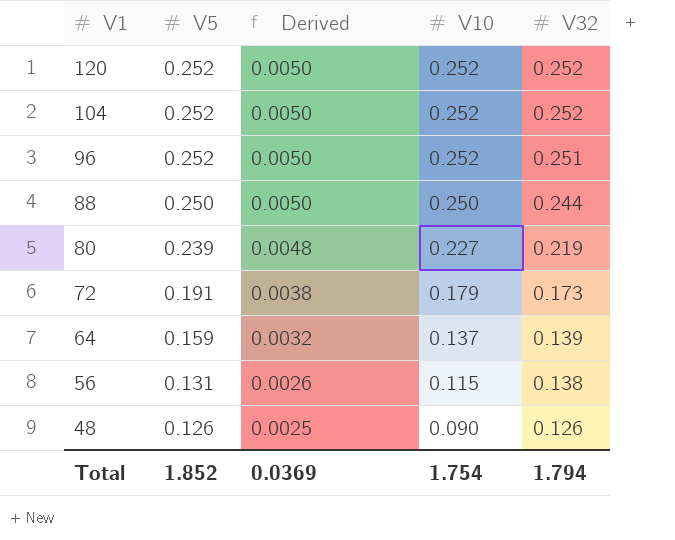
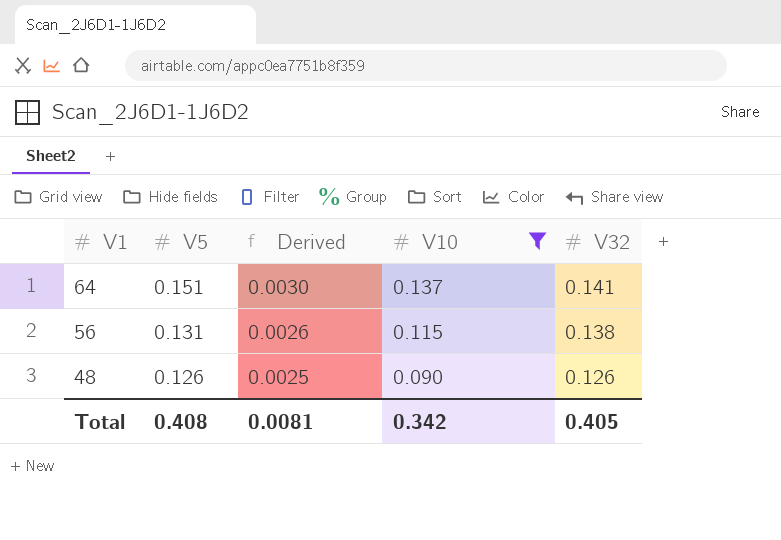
filter: none -> V10 <= 0.137
64 | V5: 0.159 -> 0.151
64 | Derived: 0.0032 -> 0.0030
64 | V32: 0.139 -> 0.141
Total | V5: 1.852 -> 0.408
Total | Derived: 0.0369 -> 0.0081
Total | V10: 1.754 -> 0.342
Total | V32: 1.794 -> 0.405

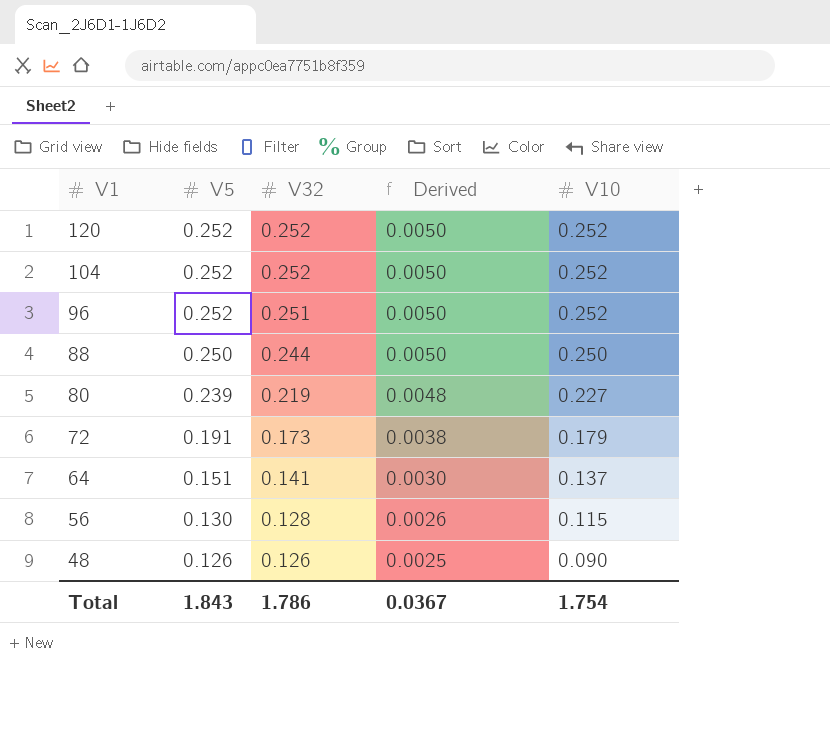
filter: V10 <= 0.137 -> none
column V32 | position: 5 -> 3
56 | V5: 0.131 -> 0.130
56 | V32: 0.138 -> 0.128
Total | V5: 0.408 -> 1.843
Total | V32: 0.405 -> 1.786
Total | Derived: 0.0081 -> 0.0367
Total | V10: 0.342 -> 1.754

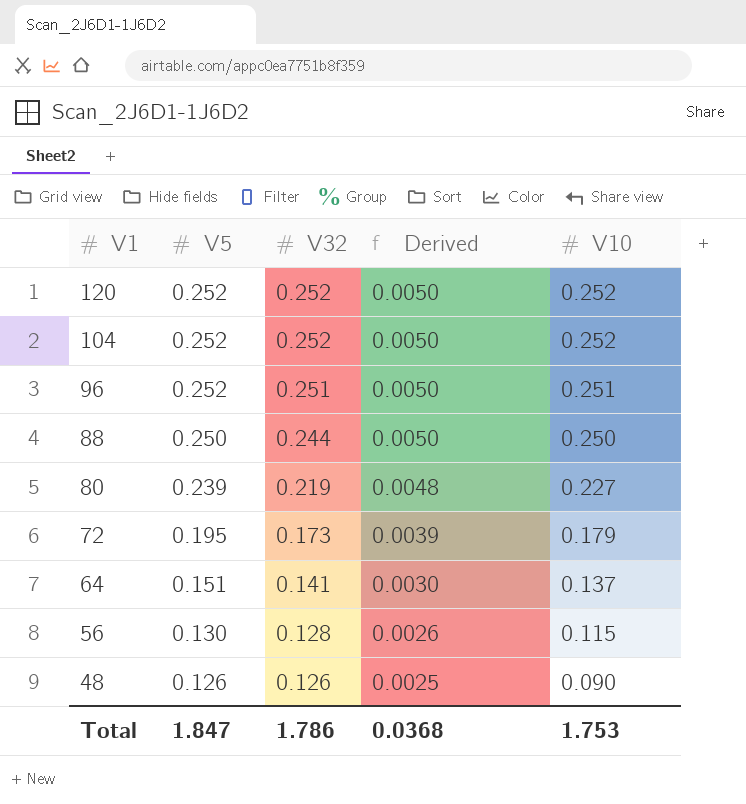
96 | V10: 0.252 -> 0.251
72 | V5: 0.191 -> 0.195
72 | Derived: 0.0038 -> 0.0039
Total | V5: 1.843 -> 1.847
Total | Derived: 0.0367 -> 0.0368
Total | V10: 1.754 -> 1.753

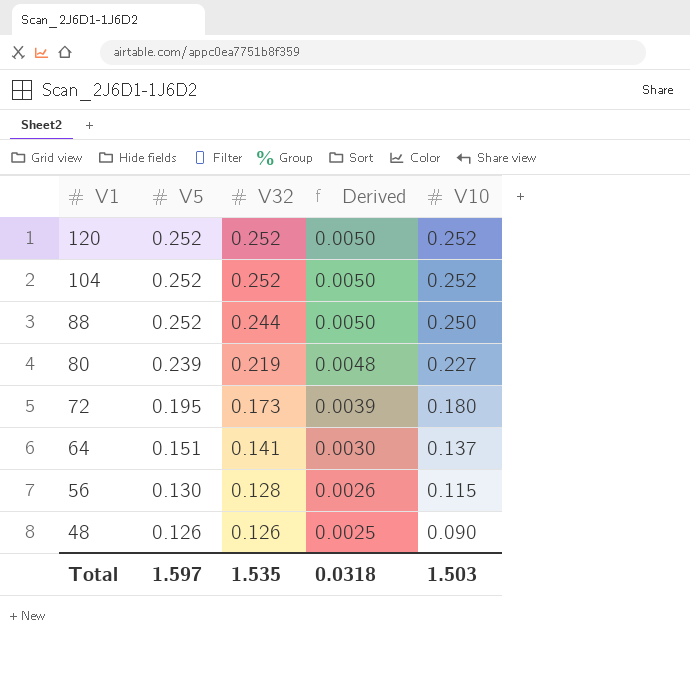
row 96: 0.252 | 0.251 | 0.0050 | 0.251 -> none
88 | V5: 0.250 -> 0.252
72 | V10: 0.179 -> 0.180
Total | V5: 1.847 -> 1.597
Total | V32: 1.786 -> 1.535
Total | Derived: 0.0368 -> 0.0318
Total | V10: 1.753 -> 1.503

